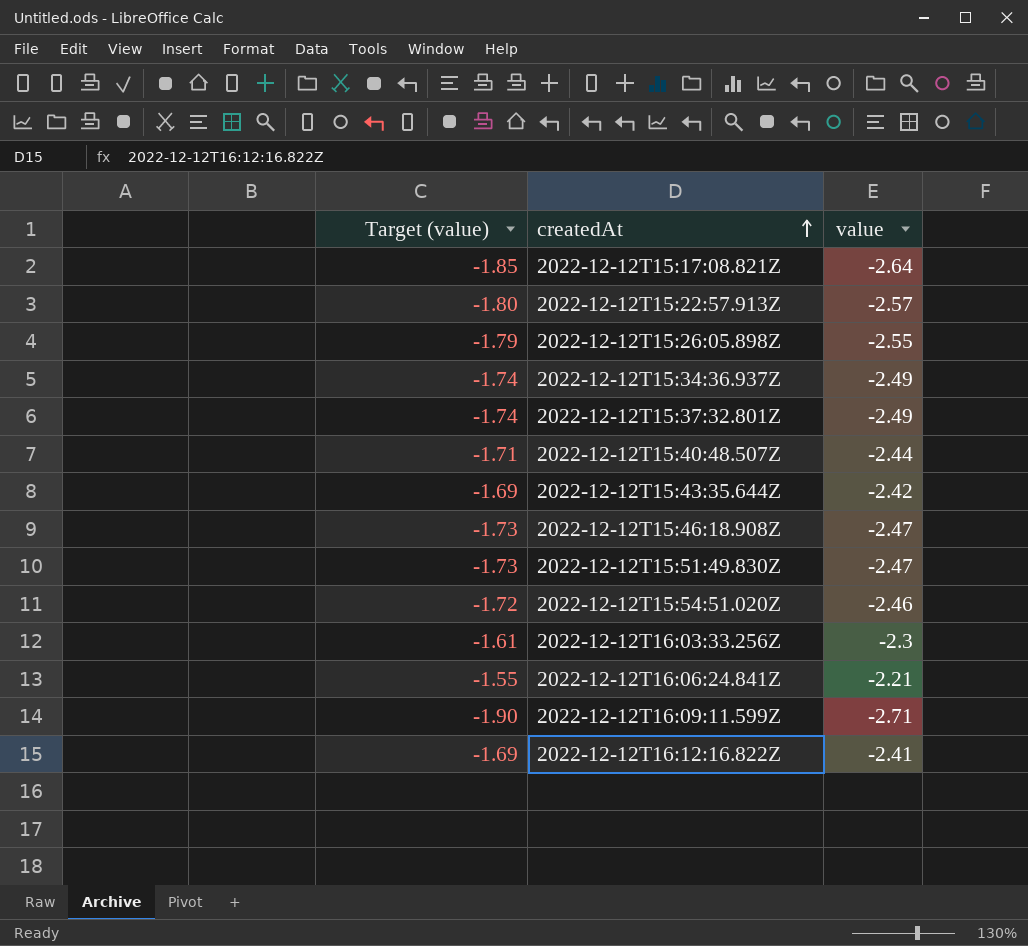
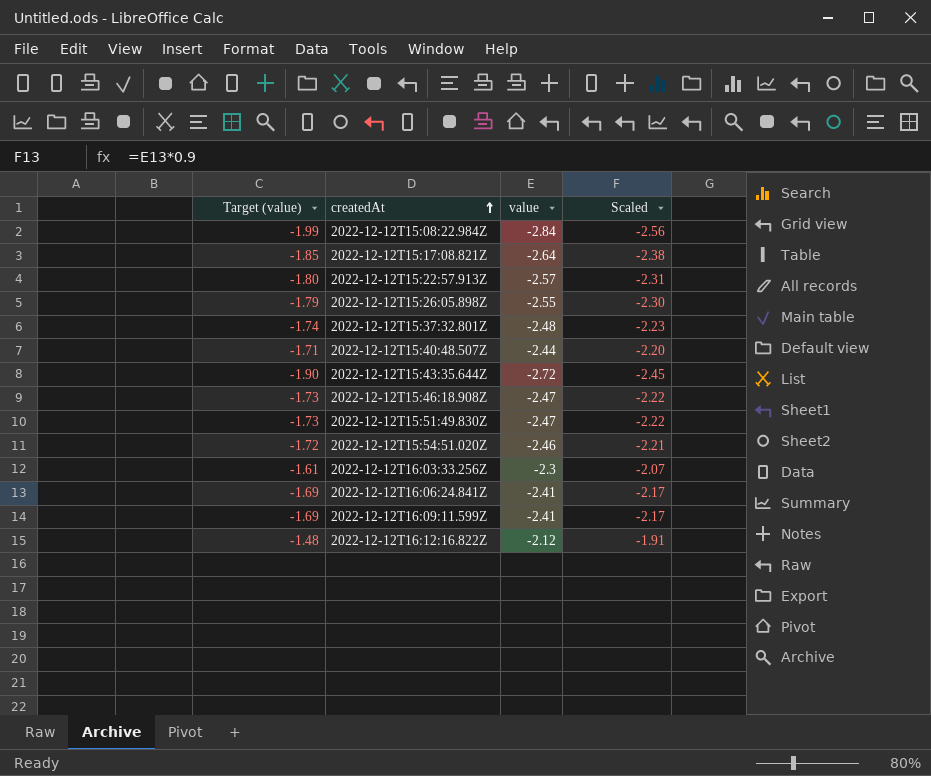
column Scaled | formula: none -> [value] * 0.9
row 2022-12-12T15:34:36.937Z: -1.74 | -2.49 -> none
row 2022-12-12T15:08:22.984Z: none -> -1.99 | -2.84 | -2.56
2022-12-12T15:37:32.801Z | value: -2.49 -> -2.48
2022-12-12T15:43:35.644Z | Target (value): -1.69 -> -1.90
2022-12-12T15:43:35.644Z | value: -2.42 -> -2.72
2022-12-12T16:06:24.841Z | Target (value): -1.55 -> -1.69
2022-12-12T16:06:24.841Z | value: -2.21 -> -2.41
2022-12-12T16:09:11.599Z | Target (value): -1.90 -> -1.69
2022-12-12T16:09:11.599Z | value: -2.71 -> -2.41
2022-12-12T16:12:16.822Z | Target (value): -1.69 -> -1.48
2022-12-12T16:12:16.822Z | value: -2.41 -> -2.12

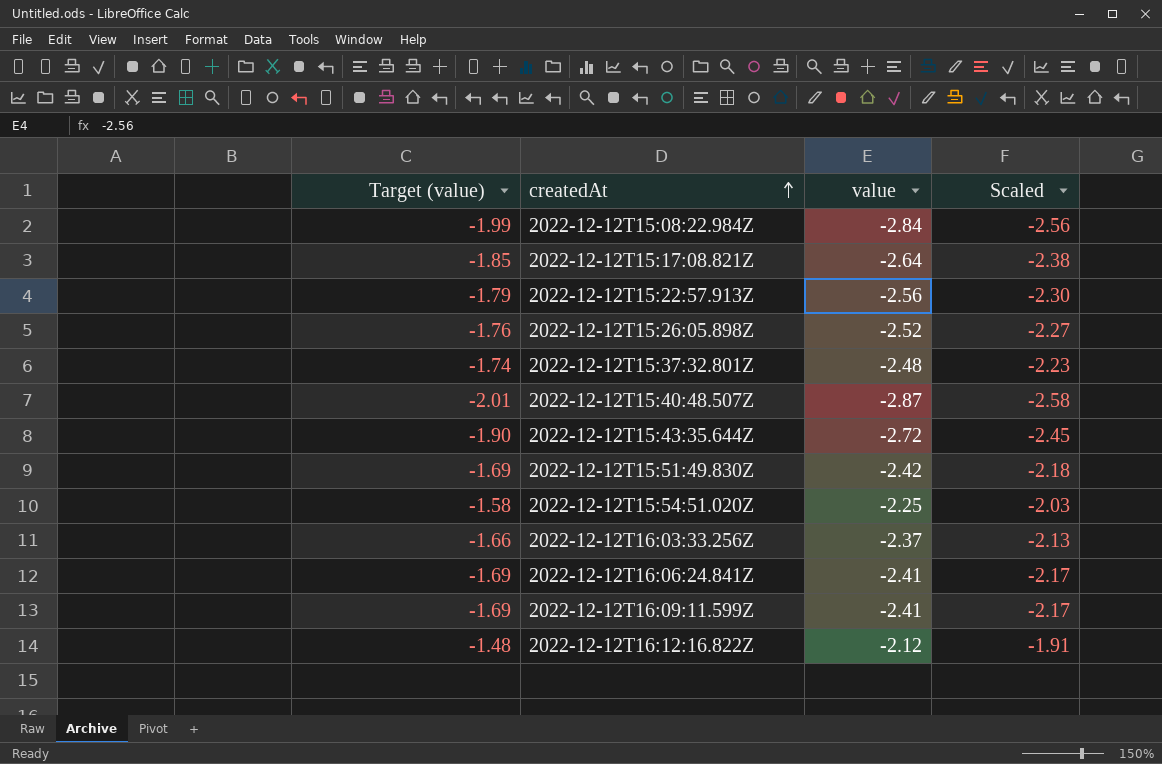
row 2022-12-12T15:46:18.908Z: -1.73 | -2.47 | -2.22 -> none
2022-12-12T15:22:57.913Z | Target (value): -1.80 -> -1.79
2022-12-12T15:22:57.913Z | value: -2.57 -> -2.56
2022-12-12T15:22:57.913Z | Scaled: -2.31 -> -2.30
2022-12-12T15:26:05.898Z | Target (value): -1.79 -> -1.76
2022-12-12T15:26:05.898Z | value: -2.55 -> -2.52
2022-12-12T15:26:05.898Z | Scaled: -2.30 -> -2.27
2022-12-12T15:40:48.507Z | Target (value): -1.71 -> -2.01
2022-12-12T15:40:48.507Z | value: -2.44 -> -2.87
2022-12-12T15:40:48.507Z | Scaled: -2.20 -> -2.58
2022-12-12T15:51:49.830Z | Target (value): -1.73 -> -1.69
2022-12-12T15:51:49.830Z | value: -2.47 -> -2.42
2022-12-12T15:51:49.830Z | Scaled: -2.22 -> -2.18
2022-12-12T15:54:51.020Z | Target (value): -1.72 -> -1.58
2022-12-12T15:54:51.020Z | value: -2.46 -> -2.25
2022-12-12T15:54:51.020Z | Scaled: -2.21 -> -2.03
2022-12-12T16:03:33.256Z | Target (value): -1.61 -> -1.66
2022-12-12T16:03:33.256Z | value: -2.3 -> -2.37
2022-12-12T16:03:33.256Z | Scaled: -2.07 -> -2.13

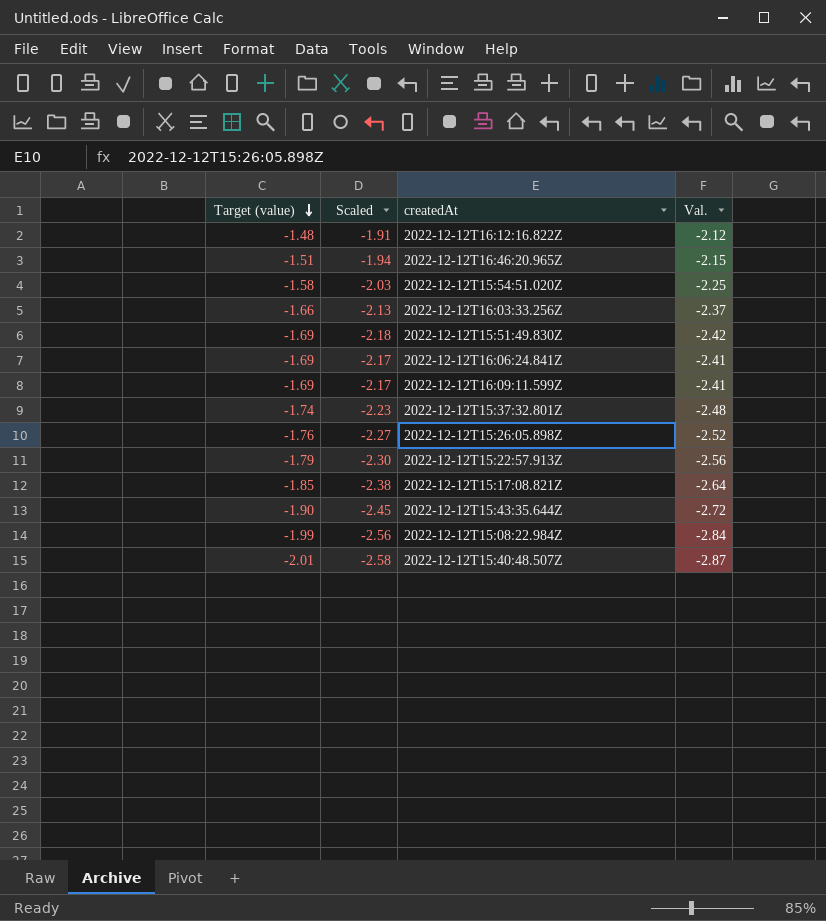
row order: createdAt ascending -> Target (value) descending
column Scaled | position: 4 -> 2
column name: value -> Val.
row 2022-12-12T16:46:20.965Z: none -> -1.51 | -1.94 | -2.15

